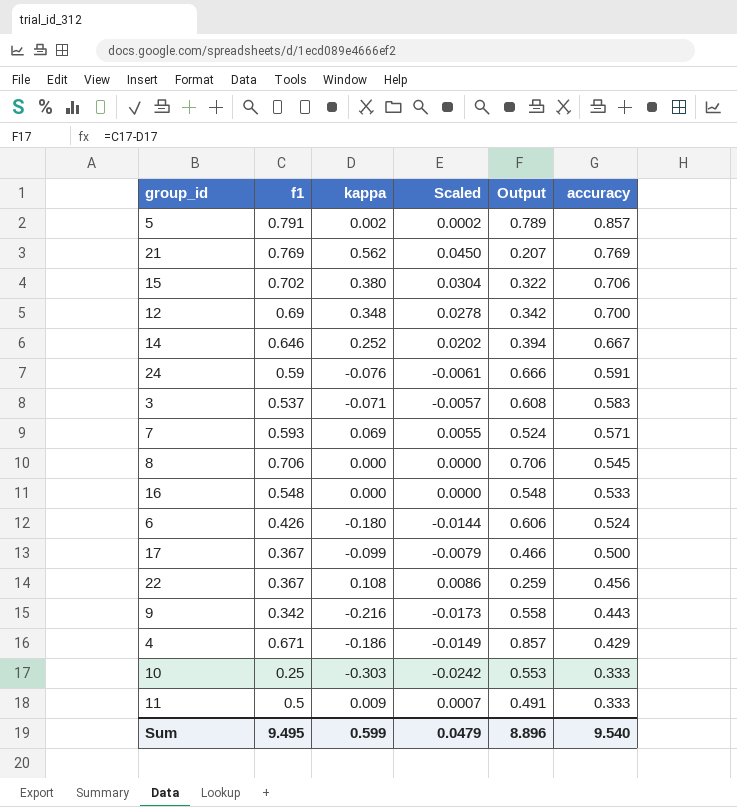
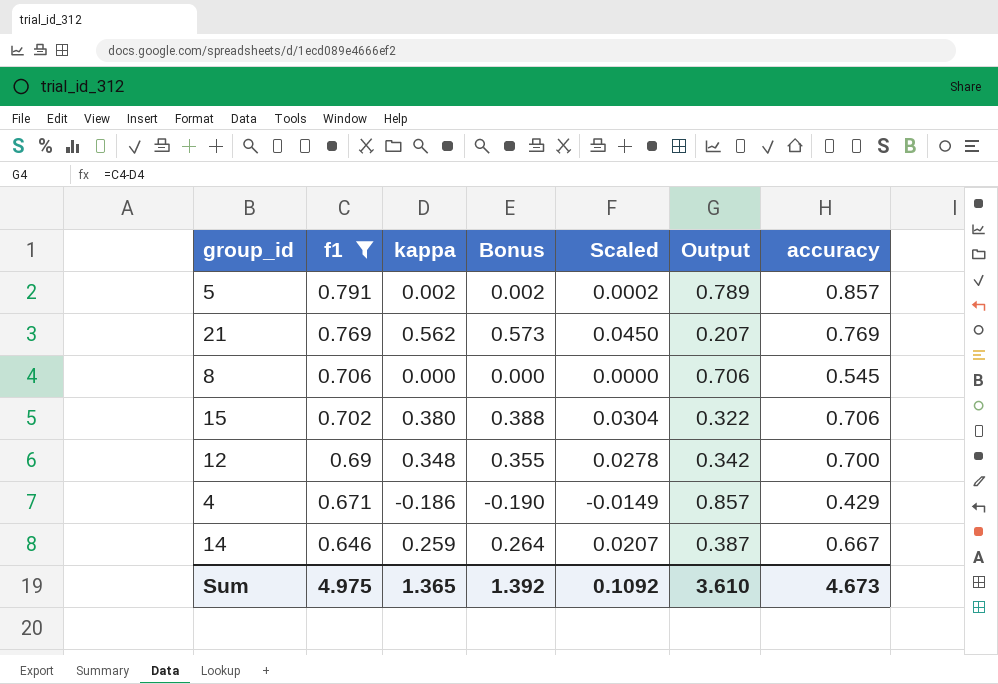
filter: none -> f1 >= 0.646
row order: accuracy descending -> f1 descending
column Bonus | formula: none -> [kappa] * 1.02
14 | kappa: 0.252 -> 0.259
14 | Scaled: 0.0202 -> 0.0207
14 | Output: 0.394 -> 0.387
Sum | f1: 9.495 -> 4.975
Sum | kappa: 0.599 -> 1.365
Sum | Scaled: 0.0479 -> 0.1092
Sum | Output: 8.896 -> 3.610
Sum | accuracy: 9.540 -> 4.673

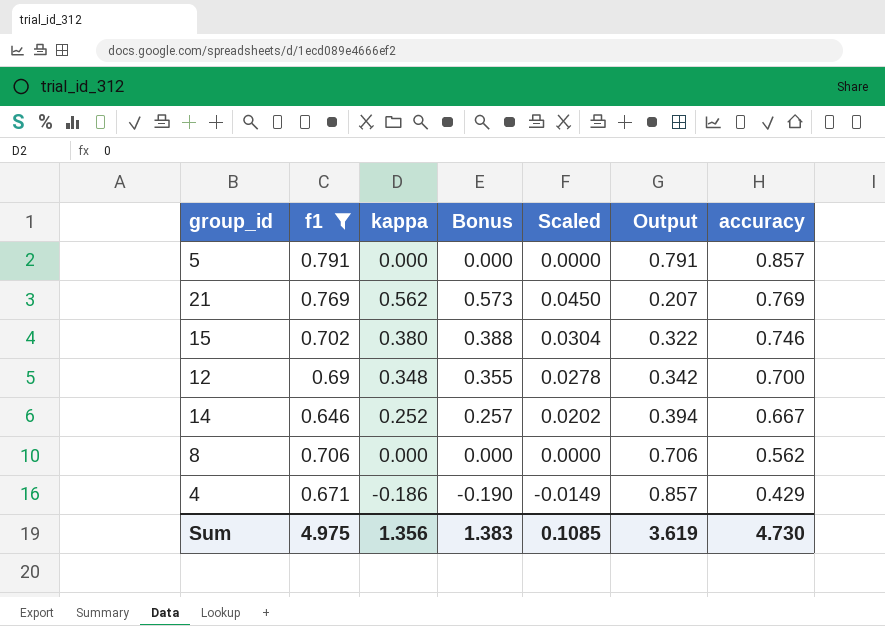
row order: f1 descending -> accuracy descending
5 | kappa: 0.002 -> 0.000
5 | Bonus: 0.002 -> 0.000
5 | Scaled: 0.0002 -> 0.0000
5 | Output: 0.789 -> 0.791
15 | accuracy: 0.706 -> 0.746
14 | kappa: 0.259 -> 0.252
14 | Bonus: 0.264 -> 0.257
14 | Scaled: 0.0207 -> 0.0202
14 | Output: 0.387 -> 0.394
8 | accuracy: 0.545 -> 0.562
Sum | kappa: 1.365 -> 1.356
Sum | Bonus: 1.392 -> 1.383
Sum | Scaled: 0.1092 -> 0.1085
Sum | Output: 3.610 -> 3.619
Sum | accuracy: 4.673 -> 4.730

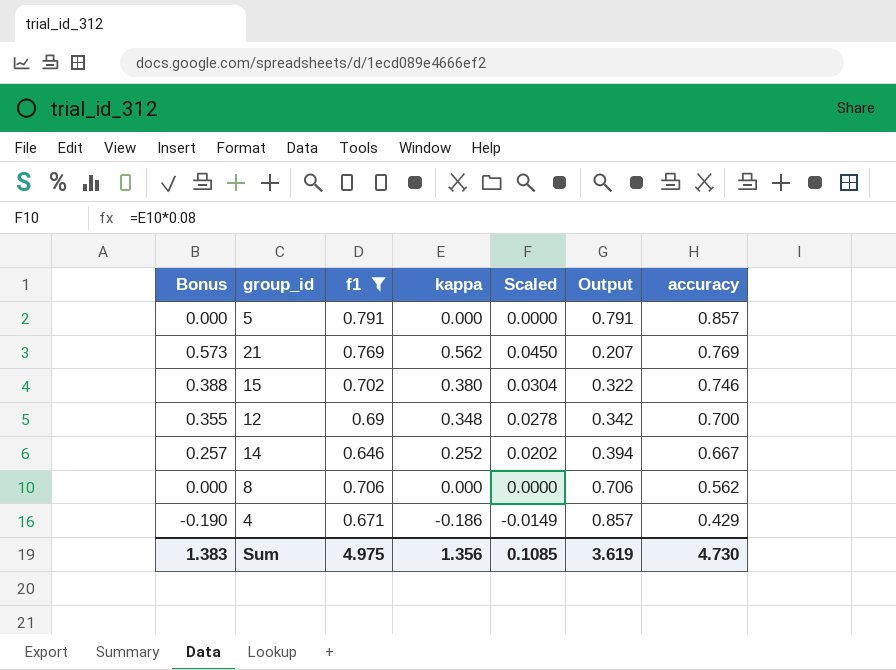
column Bonus | position: 4 -> 1

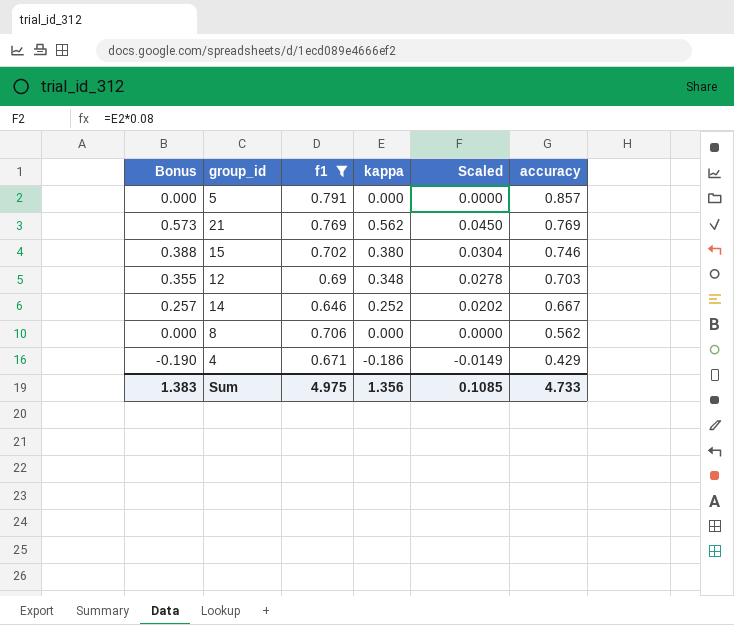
column Output | formula: [f1] - [kappa] -> none
12 | accuracy: 0.700 -> 0.703
Sum | accuracy: 4.730 -> 4.733

